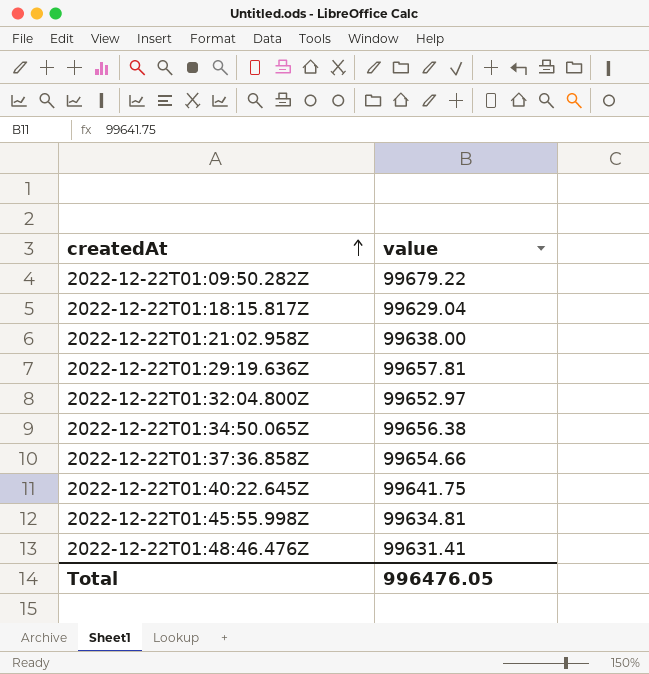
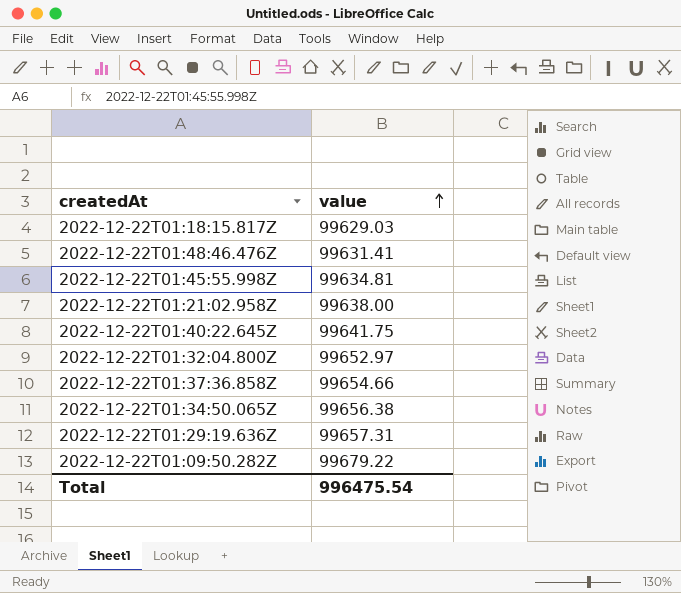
row order: createdAt ascending -> value ascending
2022-12-22T01:18:15.817Z | value: 99629.04 -> 99629.03
2022-12-22T01:29:19.636Z | value: 99657.81 -> 99657.31
Total | value: 996476.05 -> 996475.54

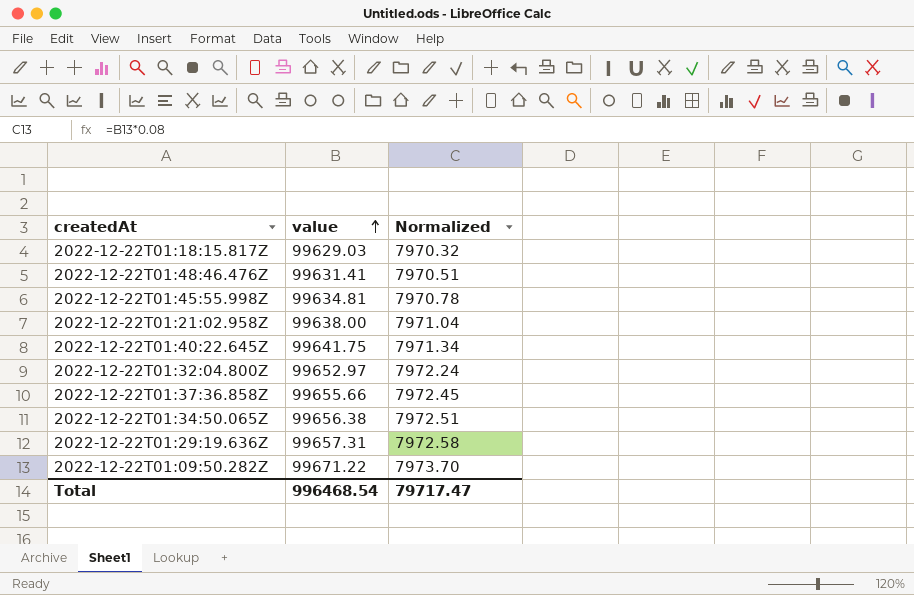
column Normalized | formula: none -> [value] * 0.08
2022-12-22T01:37:36.858Z | value: 99654.66 -> 99655.66
2022-12-22T01:09:50.282Z | value: 99679.22 -> 99671.22
Total | value: 996475.54 -> 996468.54

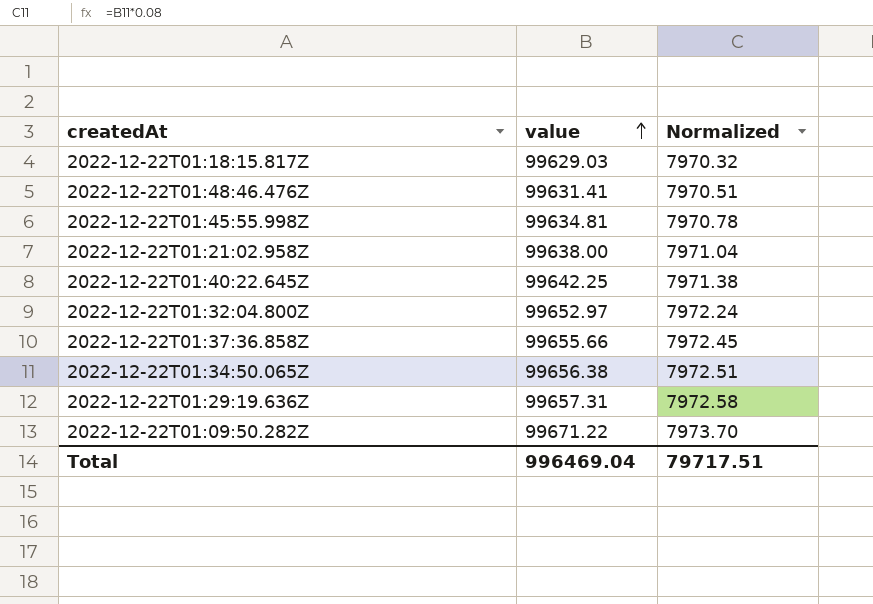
2022-12-22T01:40:22.645Z | value: 99641.75 -> 99642.25
2022-12-22T01:40:22.645Z | Normalized: 7971.34 -> 7971.38
Total | value: 996468.54 -> 996469.04
Total | Normalized: 79717.47 -> 79717.51

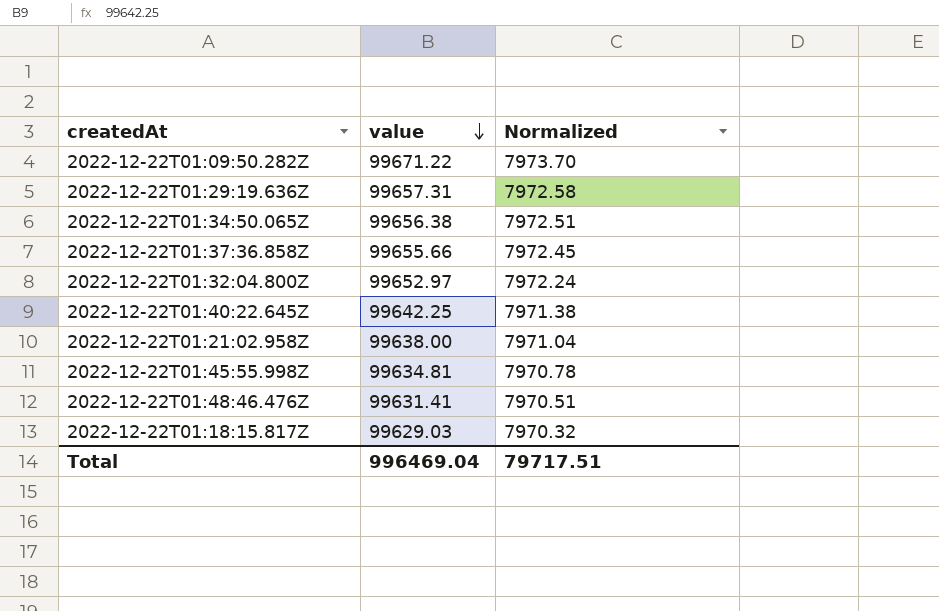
row order: value ascending -> value descending

